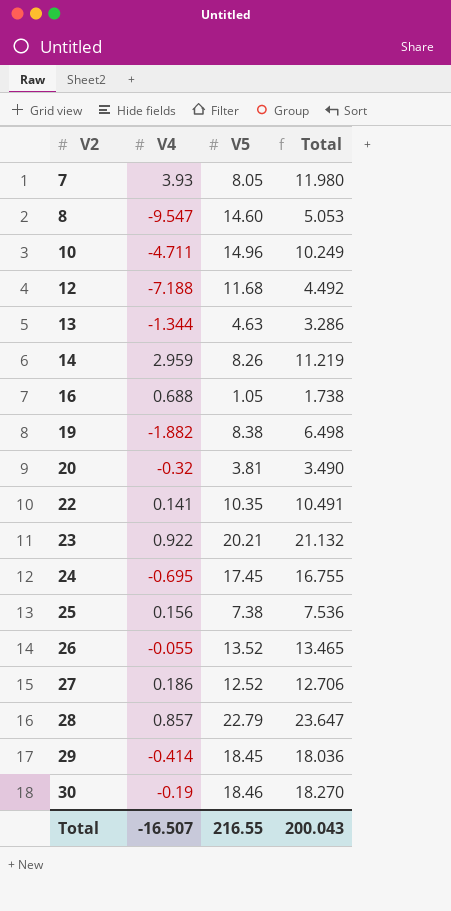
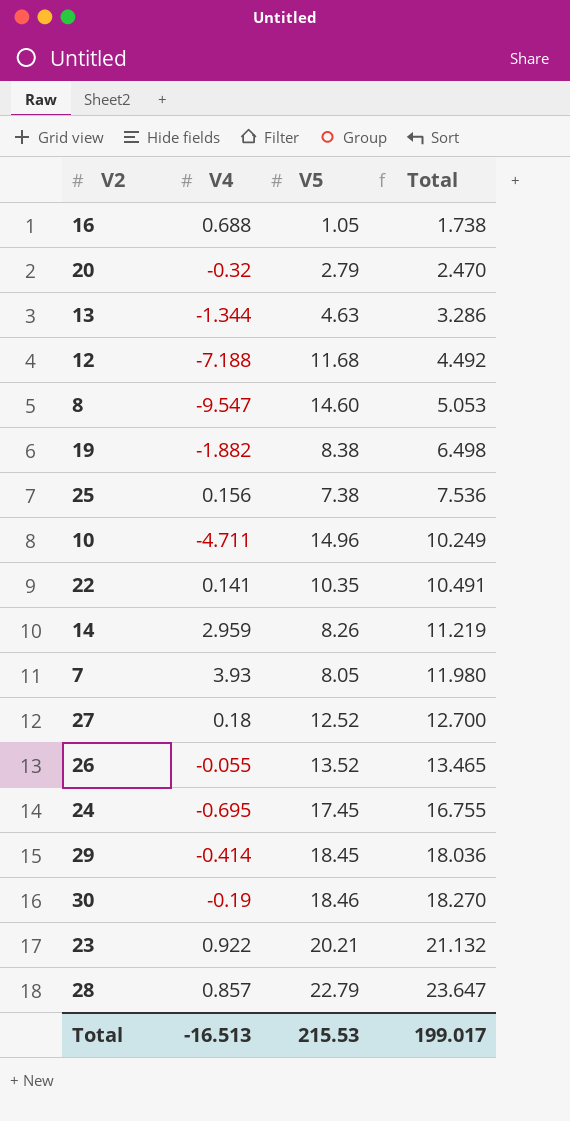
row order: V2 ascending -> Total ascending
20 | V5: 3.81 -> 2.79
20 | Total: 3.490 -> 2.470
27 | V4: 0.186 -> 0.18
27 | Total: 12.706 -> 12.700
Total | V4: -16.507 -> -16.513
Total | V5: 216.55 -> 215.53
Total | Total: 200.043 -> 199.017

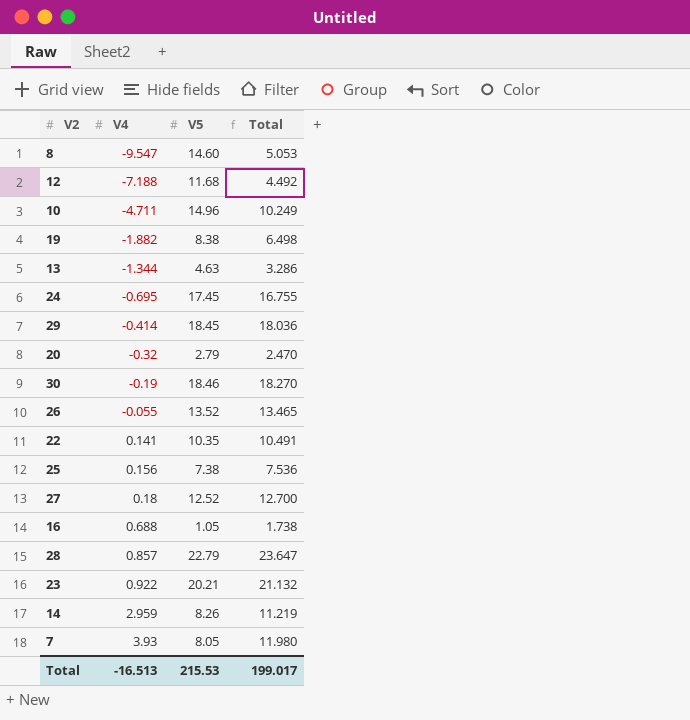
row order: Total ascending -> V4 ascending

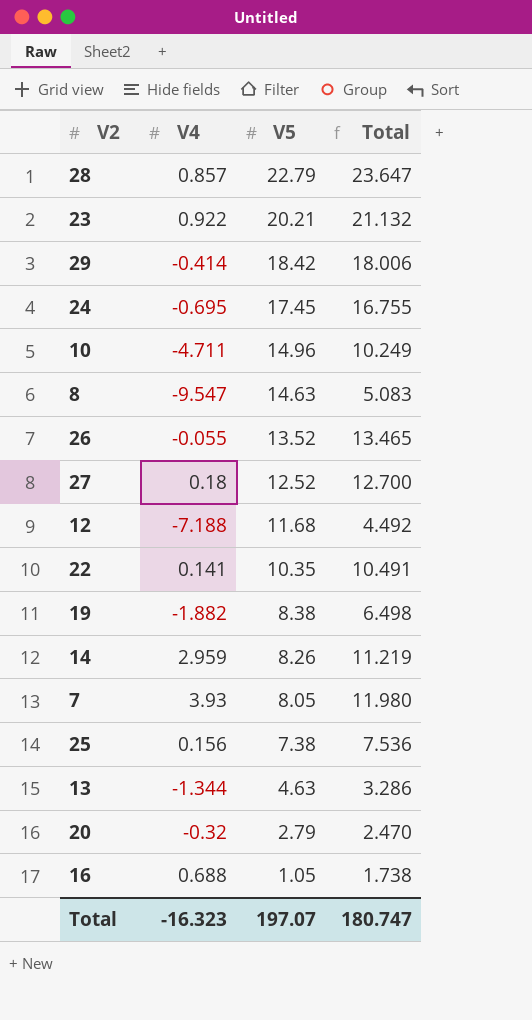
row order: V4 ascending -> V5 descending
row 30: -0.19 | 18.46 | 18.270 -> none
29 | V5: 18.45 -> 18.42
29 | Total: 18.036 -> 18.006
8 | V5: 14.60 -> 14.63
8 | Total: 5.053 -> 5.083
Total | V4: -16.513 -> -16.323
Total | V5: 215.53 -> 197.07
Total | Total: 199.017 -> 180.747

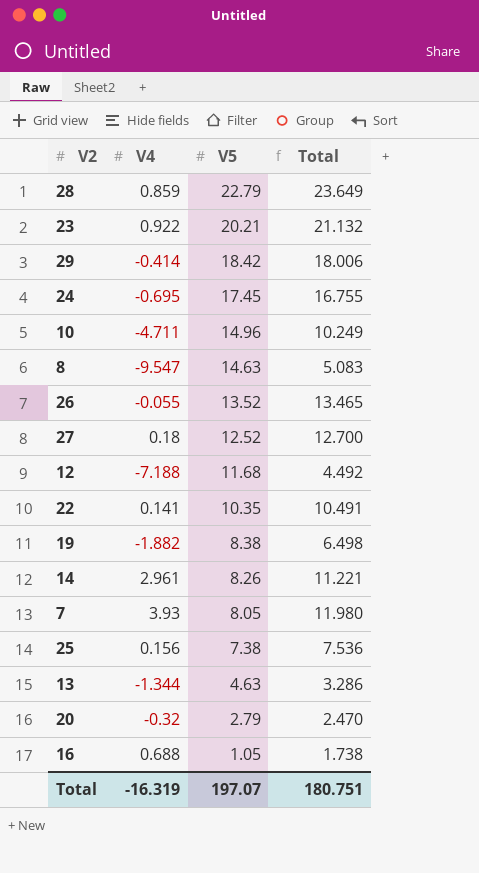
28 | V4: 0.857 -> 0.859
28 | Total: 23.647 -> 23.649
14 | V4: 2.959 -> 2.961
14 | Total: 11.219 -> 11.221
Total | V4: -16.323 -> -16.319
Total | Total: 180.747 -> 180.751

